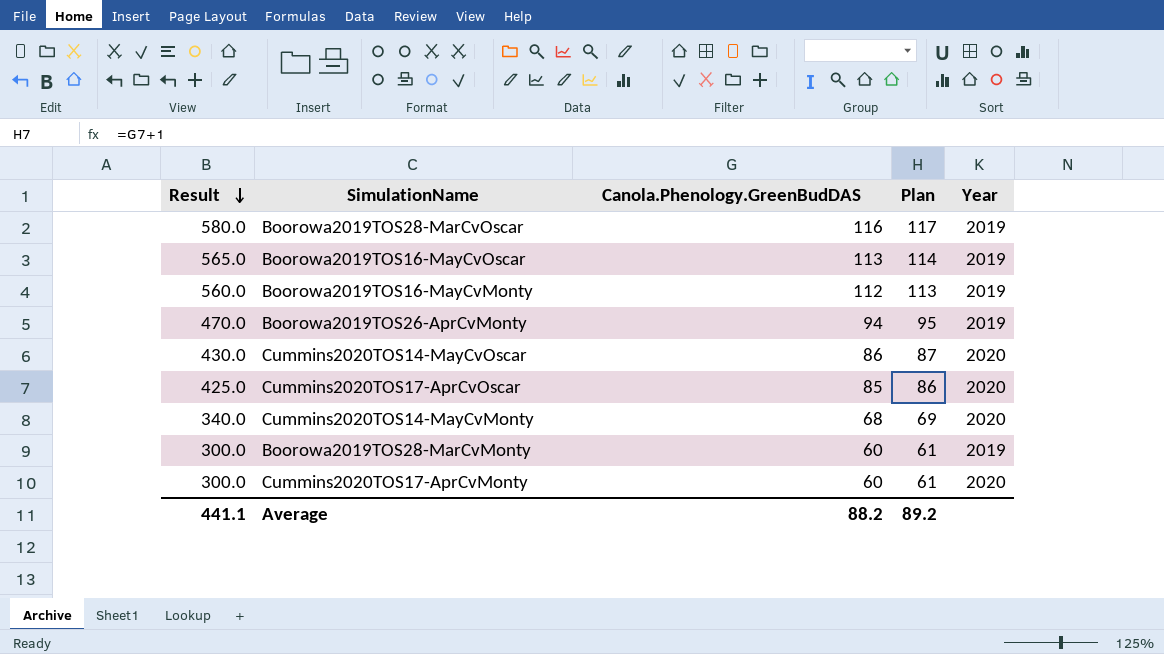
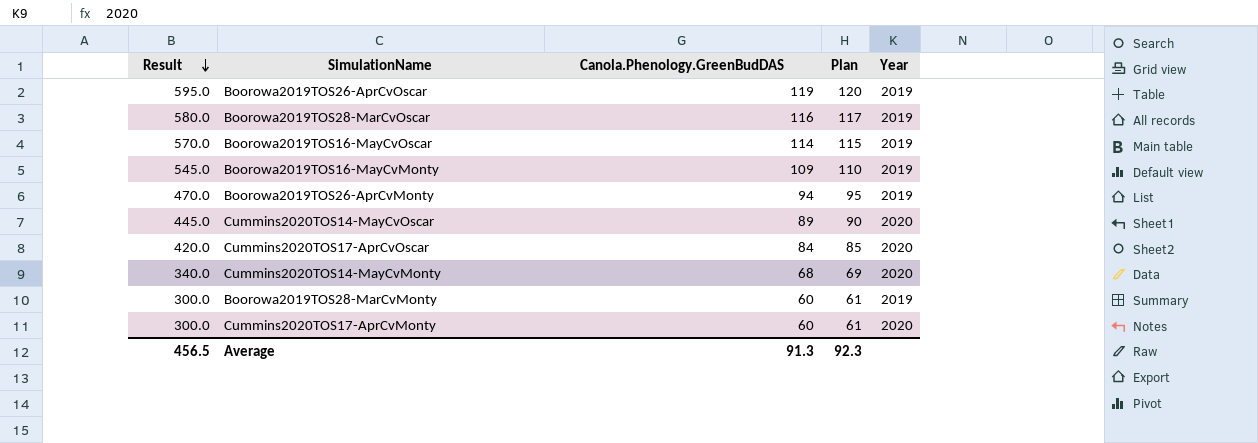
row Boorowa2019TOS26-AprCvOscar: none -> 595.0 | 119 | 120 | 2019
Boorowa2019TOS16-MayCvOscar | Result: 565.0 -> 570.0
Boorowa2019TOS16-MayCvOscar | Canola.Phenology.GreenBudDAS: 113 -> 114
Boorowa2019TOS16-MayCvOscar | Plan: 114 -> 115
Boorowa2019TOS16-MayCvMonty | Result: 560.0 -> 545.0
Boorowa2019TOS16-MayCvMonty | Canola.Phenology.GreenBudDAS: 112 -> 109
Boorowa2019TOS16-MayCvMonty | Plan: 113 -> 110
Cummins2020TOS14-MayCvOscar | Result: 430.0 -> 445.0
Cummins2020TOS14-MayCvOscar | Canola.Phenology.GreenBudDAS: 86 -> 89
Cummins2020TOS14-MayCvOscar | Plan: 87 -> 90
Cummins2020TOS17-AprCvOscar | Result: 425.0 -> 420.0
Cummins2020TOS17-AprCvOscar | Canola.Phenology.GreenBudDAS: 85 -> 84
Cummins2020TOS17-AprCvOscar | Plan: 86 -> 85
Average | Result: 441.1 -> 456.5
Average | Canola.Phenology.GreenBudDAS: 88.2 -> 91.3
Average | Plan: 89.2 -> 92.3

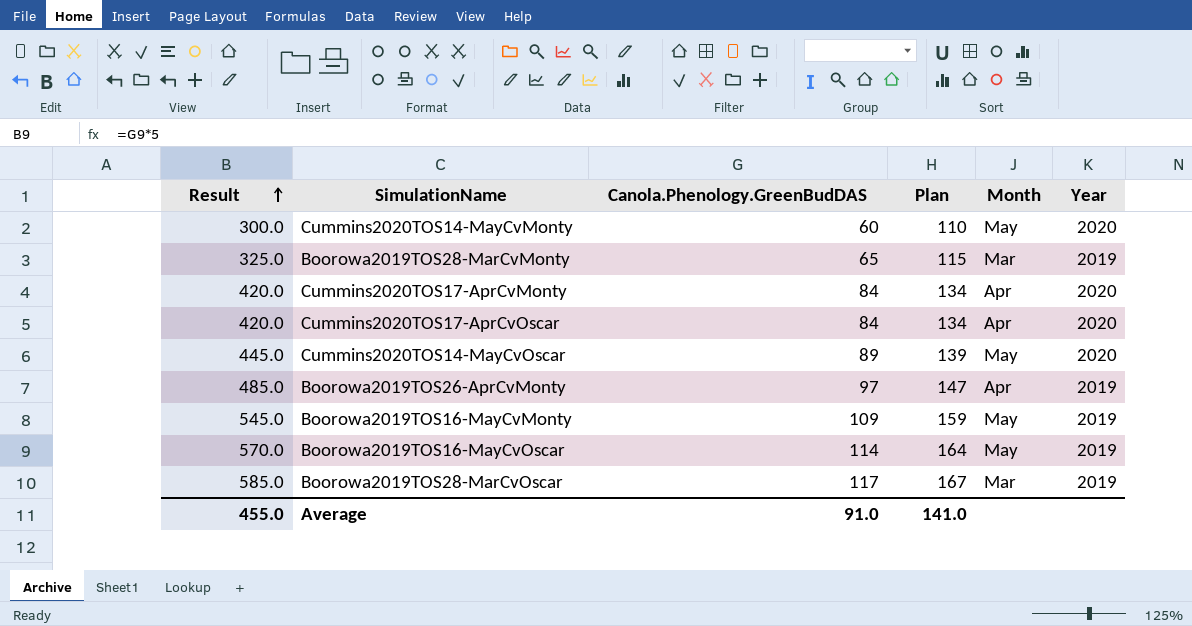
row order: Result descending -> Result ascending
column Plan | formula: [Canola.Phenology.GreenBudDAS] + 1 -> [Canola.Phenology.GreenBudDAS] + 50
column Month | position: none -> 5
row Boorowa2019TOS26-AprCvOscar: 595.0 | 119 | 120 | 2019 -> none
Cummins2020TOS14-MayCvMonty | Result: 340.0 -> 300.0
Cummins2020TOS14-MayCvMonty | Canola.Phenology.GreenBudDAS: 68 -> 60
Boorowa2019TOS28-MarCvMonty | Result: 300.0 -> 325.0
Boorowa2019TOS28-MarCvMonty | Canola.Phenology.GreenBudDAS: 60 -> 65
Cummins2020TOS17-AprCvMonty | Result: 300.0 -> 420.0
Cummins2020TOS17-AprCvMonty | Canola.Phenology.GreenBudDAS: 60 -> 84
Boorowa2019TOS26-AprCvMonty | Result: 470.0 -> 485.0
Boorowa2019TOS26-AprCvMonty | Canola.Phenology.GreenBudDAS: 94 -> 97
Boorowa2019TOS28-MarCvOscar | Result: 580.0 -> 585.0
Boorowa2019TOS28-MarCvOscar | Canola.Phenology.GreenBudDAS: 116 -> 117
Average | Result: 456.5 -> 455.0
Average | Canola.Phenology.GreenBudDAS: 91.3 -> 91.0
Average | Plan: 92.3 -> 141.0

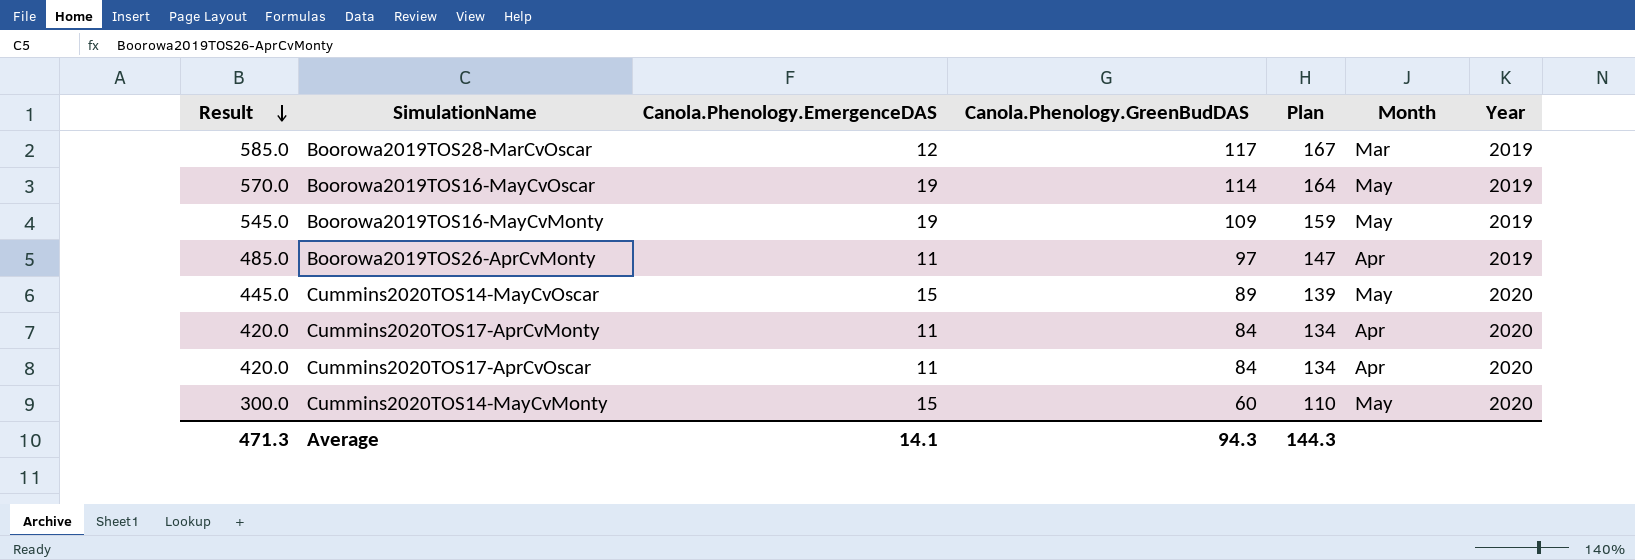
row order: Result ascending -> Result descending
column Canola.Phenology.EmergenceDAS | position: none -> 3
row Boorowa2019TOS28-MarCvMonty: 325.0 | 65 | 115 | Mar | 2019 -> none
Average | Result: 455.0 -> 471.3
Average | Canola.Phenology.GreenBudDAS: 91.0 -> 94.3
Average | Plan: 141.0 -> 144.3

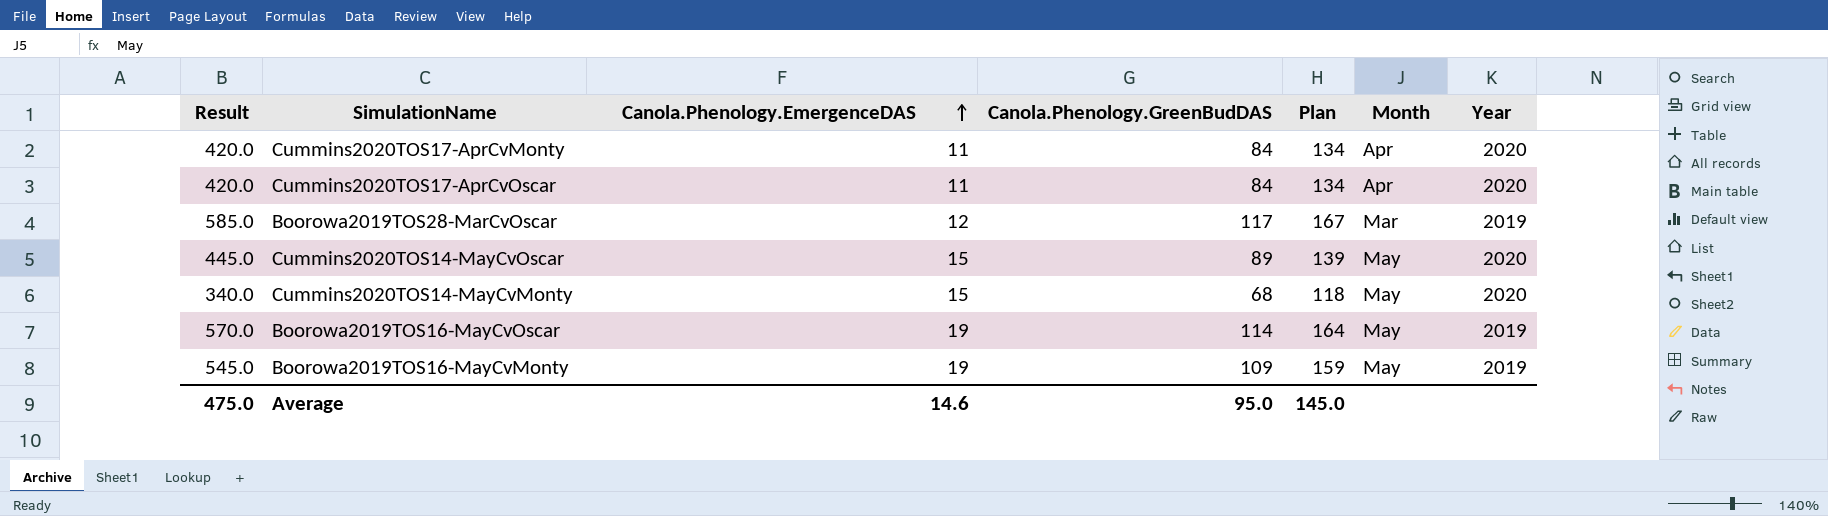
row order: Result descending -> Canola.Phenology.EmergenceDAS ascending
row Boorowa2019TOS26-AprCvMonty: 485.0 | 11 | 97 | 147 | Apr | 2019 -> none
Cummins2020TOS14-MayCvMonty | Result: 300.0 -> 340.0
Cummins2020TOS14-MayCvMonty | Canola.Phenology.GreenBudDAS: 60 -> 68
Cummins2020TOS14-MayCvMonty | Plan: 110 -> 118
Average | Result: 471.3 -> 475.0
Average | Canola.Phenology.EmergenceDAS: 14.1 -> 14.6
Average | Canola.Phenology.GreenBudDAS: 94.3 -> 95.0
Average | Plan: 144.3 -> 145.0

